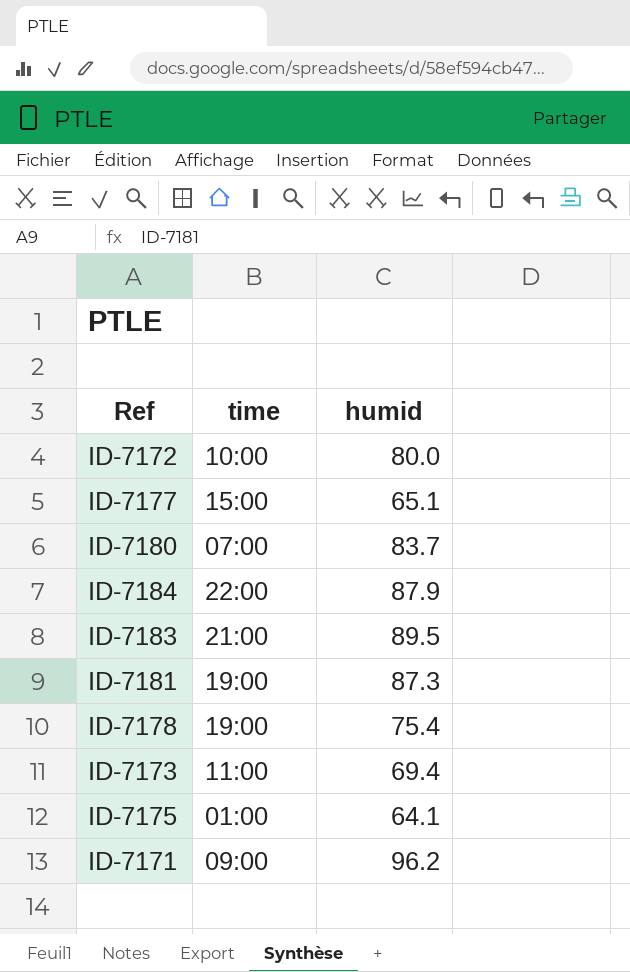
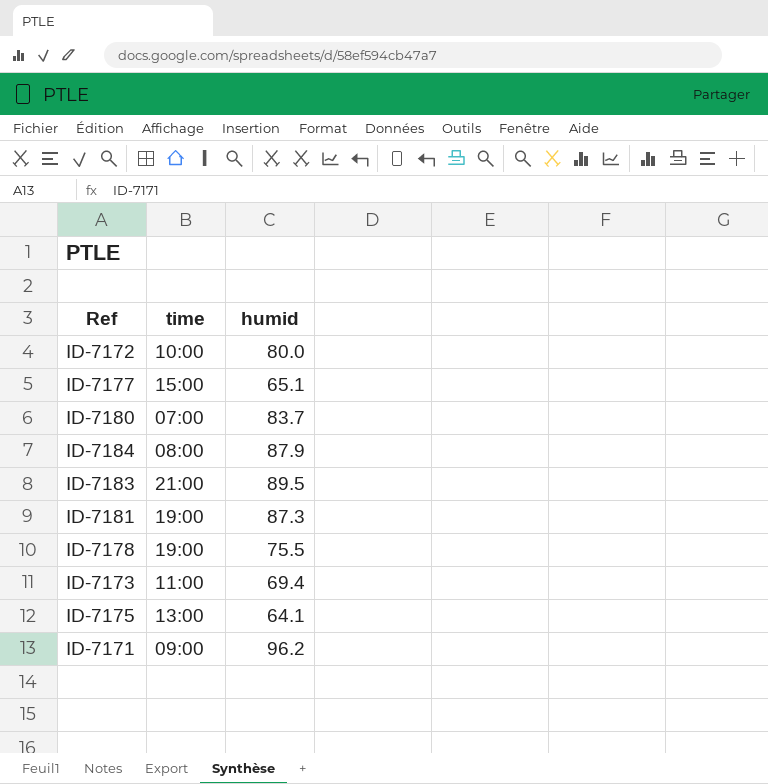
ID-7184 | time: 22:00 -> 08:00
ID-7178 | humid: 75.4 -> 75.5
ID-7175 | time: 01:00 -> 13:00

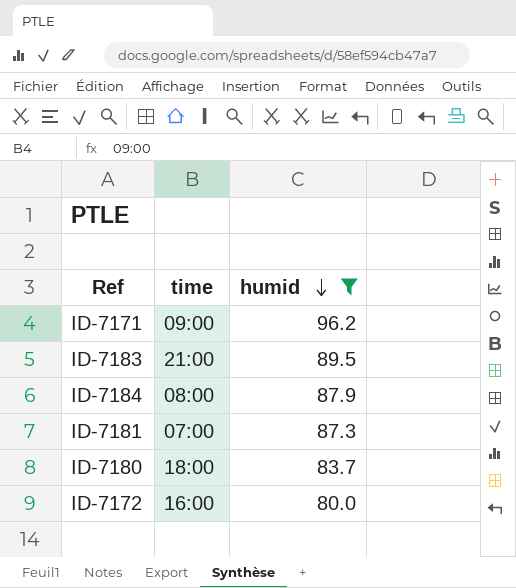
filter: none -> humid >= 80.0
row order: none -> humid descending
ID-7181 | time: 19:00 -> 07:00
ID-7180 | time: 07:00 -> 18:00
ID-7172 | time: 10:00 -> 16:00

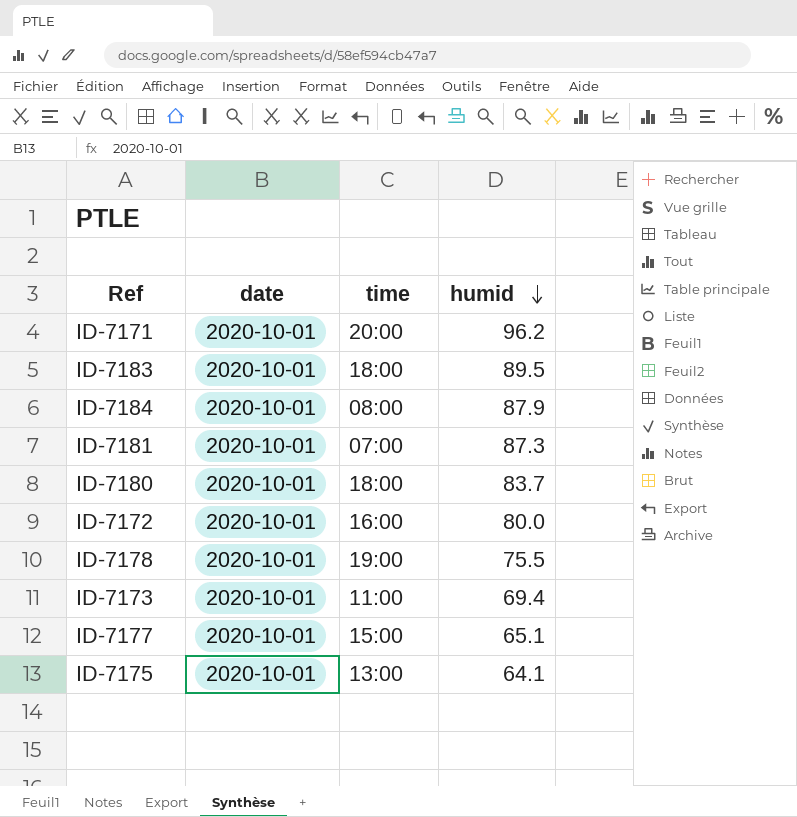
filter: humid >= 80.0 -> none
column date | position: none -> 2
ID-7171 | time: 09:00 -> 20:00
ID-7183 | time: 21:00 -> 18:00

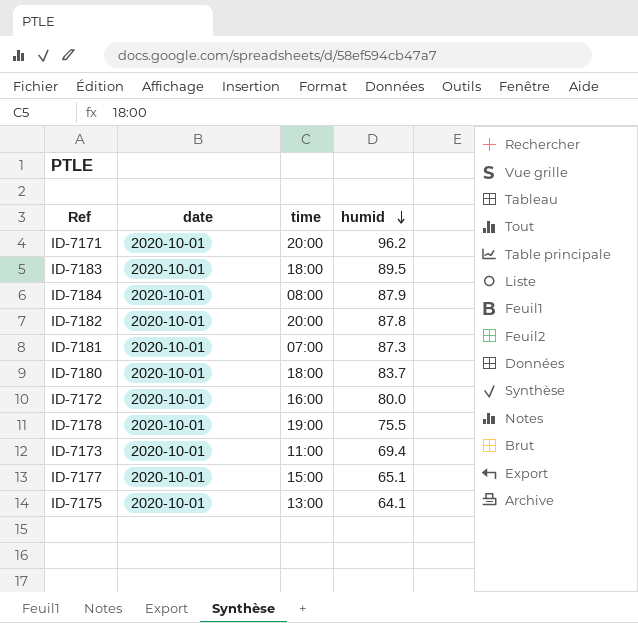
row ID-7182: none -> 2020-10-01 | 20:00 | 87.8

